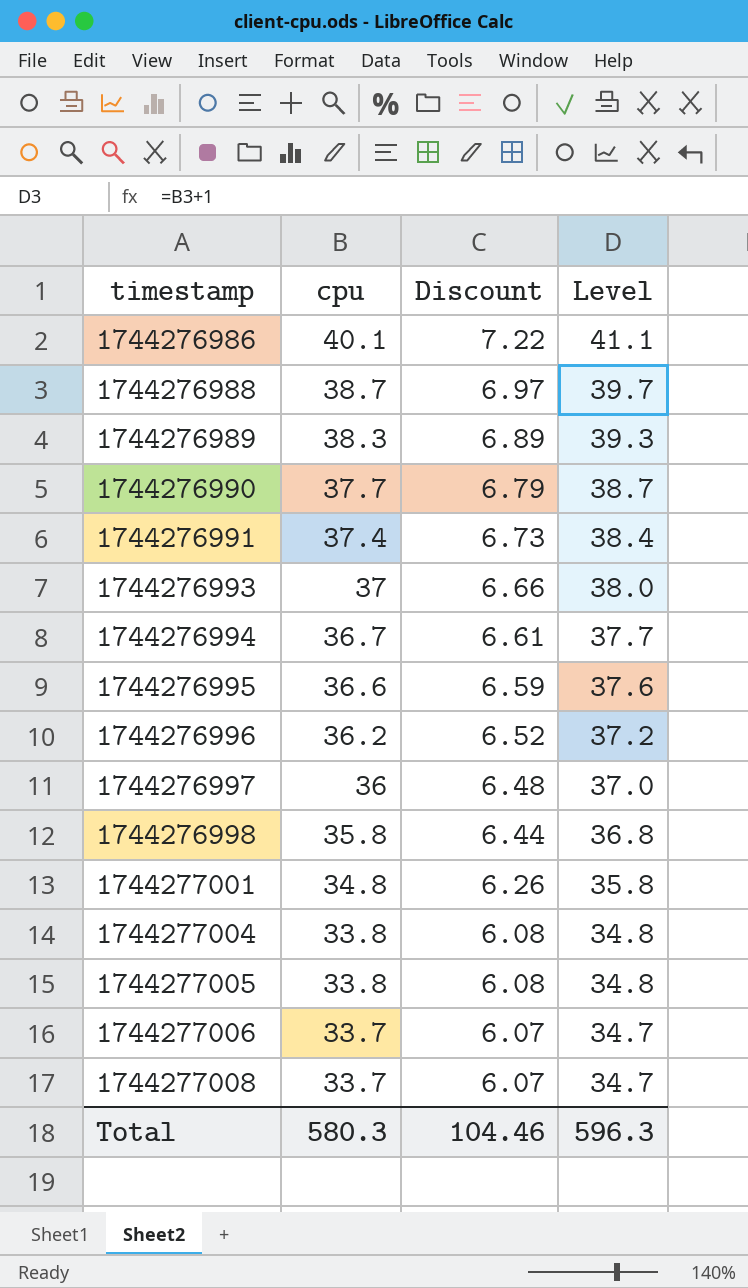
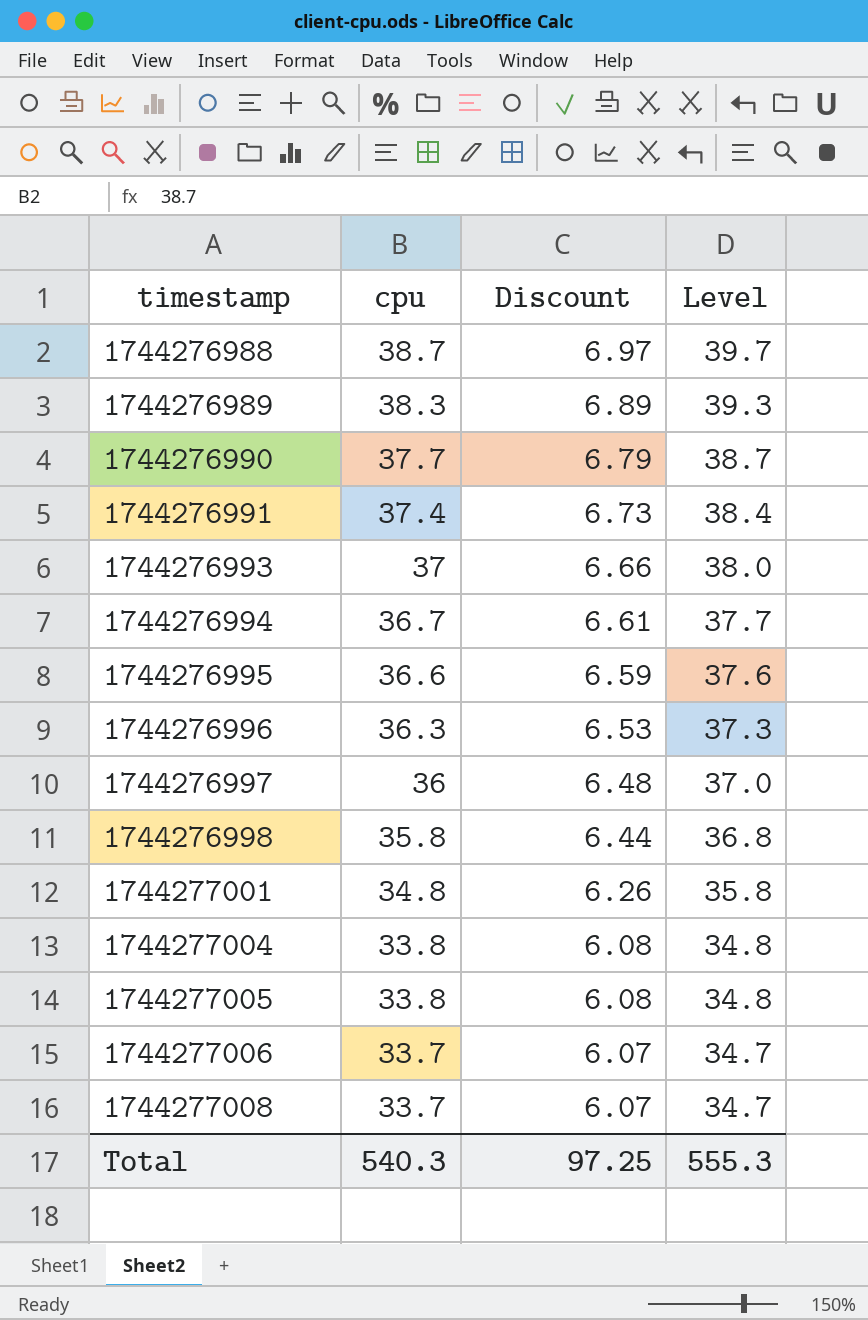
row 1744276986: 40.1 | 7.22 | 41.1 -> none
1744276996 | cpu: 36.2 -> 36.3
1744276996 | Discount: 6.52 -> 6.53
1744276996 | Level: 37.2 -> 37.3
Total | cpu: 580.3 -> 540.3
Total | Discount: 104.46 -> 97.25
Total | Level: 596.3 -> 555.3

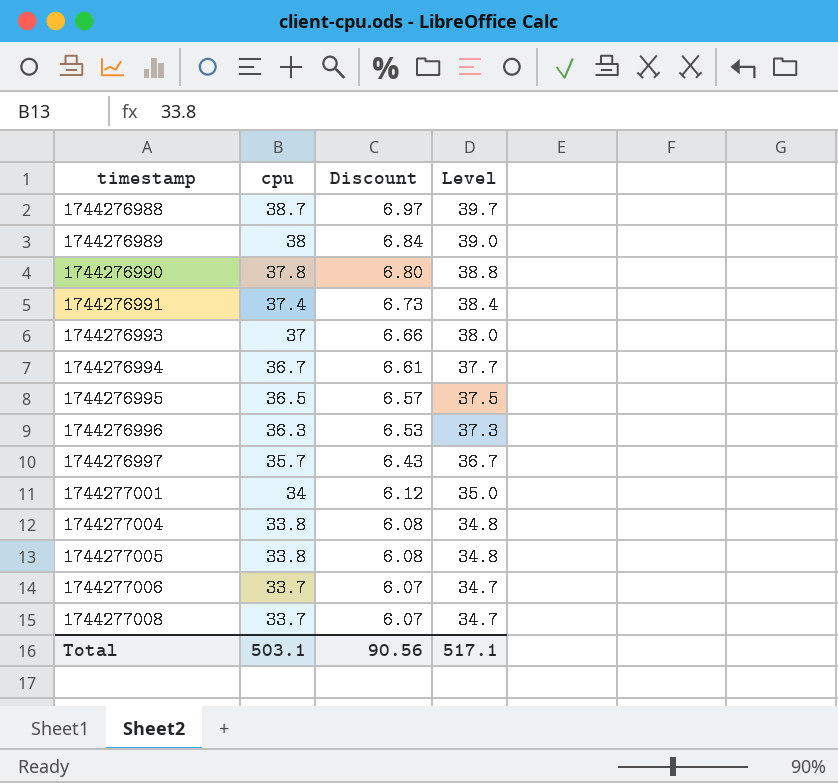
row 1744276998: 35.8 | 6.44 | 36.8 -> none
1744276989 | cpu: 38.3 -> 38
1744276989 | Discount: 6.89 -> 6.84
1744276989 | Level: 39.3 -> 39.0
1744276990 | cpu: 37.7 -> 37.8
1744276990 | Discount: 6.79 -> 6.80
1744276990 | Level: 38.7 -> 38.8
1744276995 | cpu: 36.6 -> 36.5
1744276995 | Discount: 6.59 -> 6.57
1744276995 | Level: 37.6 -> 37.5
1744276997 | cpu: 36 -> 35.7
1744276997 | Discount: 6.48 -> 6.43
1744276997 | Level: 37.0 -> 36.7
1744277001 | cpu: 34.8 -> 34
1744277001 | Discount: 6.26 -> 6.12
1744277001 | Level: 35.8 -> 35.0
Total | cpu: 540.3 -> 503.1
Total | Discount: 97.25 -> 90.56
Total | Level: 555.3 -> 517.1

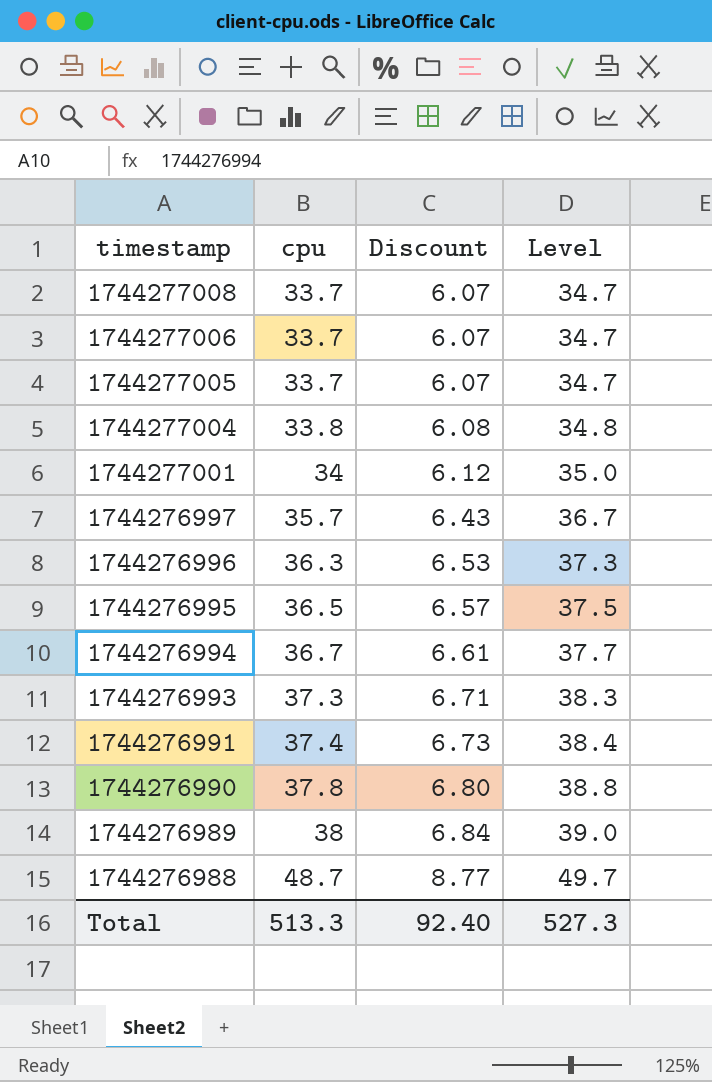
row order: timestamp ascending -> timestamp descending
1744277005 | cpu: 33.8 -> 33.7
1744277005 | Discount: 6.08 -> 6.07
1744277005 | Level: 34.8 -> 34.7
1744276993 | cpu: 37 -> 37.3
1744276993 | Discount: 6.66 -> 6.71
1744276993 | Level: 38.0 -> 38.3
1744276988 | cpu: 38.7 -> 48.7
1744276988 | Discount: 6.97 -> 8.77
1744276988 | Level: 39.7 -> 49.7
Total | cpu: 503.1 -> 513.3
Total | Discount: 90.56 -> 92.40
Total | Level: 517.1 -> 527.3

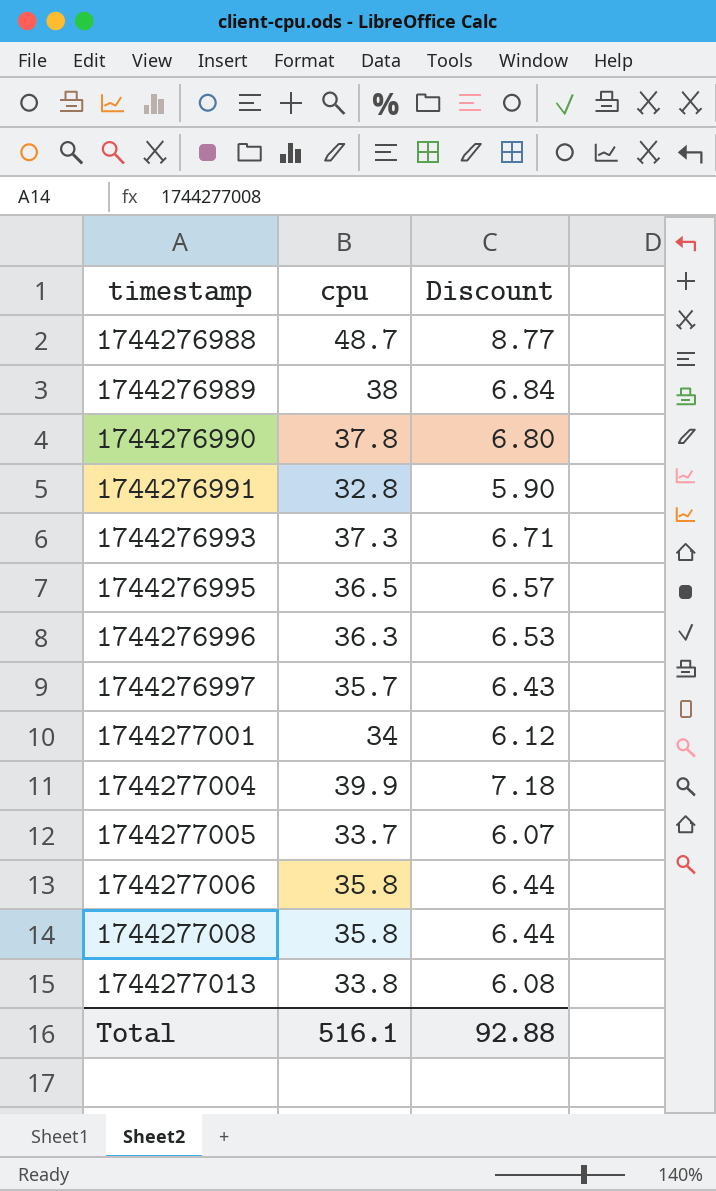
row order: timestamp descending -> timestamp ascending
column Level | formula: [cpu] + 1 -> none
row 1744276994: 36.7 | 6.61 | 37.7 -> none
1744276991 | cpu: 37.4 -> 32.8
1744276991 | Discount: 6.73 -> 5.90
1744277004 | cpu: 33.8 -> 39.9
1744277004 | Discount: 6.08 -> 7.18
1744277006 | cpu: 33.7 -> 35.8
1744277006 | Discount: 6.07 -> 6.44
1744277008 | cpu: 33.7 -> 35.8
1744277008 | Discount: 6.07 -> 6.44
row 1744277013: none -> 33.8 | 6.08
Total | cpu: 513.3 -> 516.1
Total | Discount: 92.40 -> 92.88

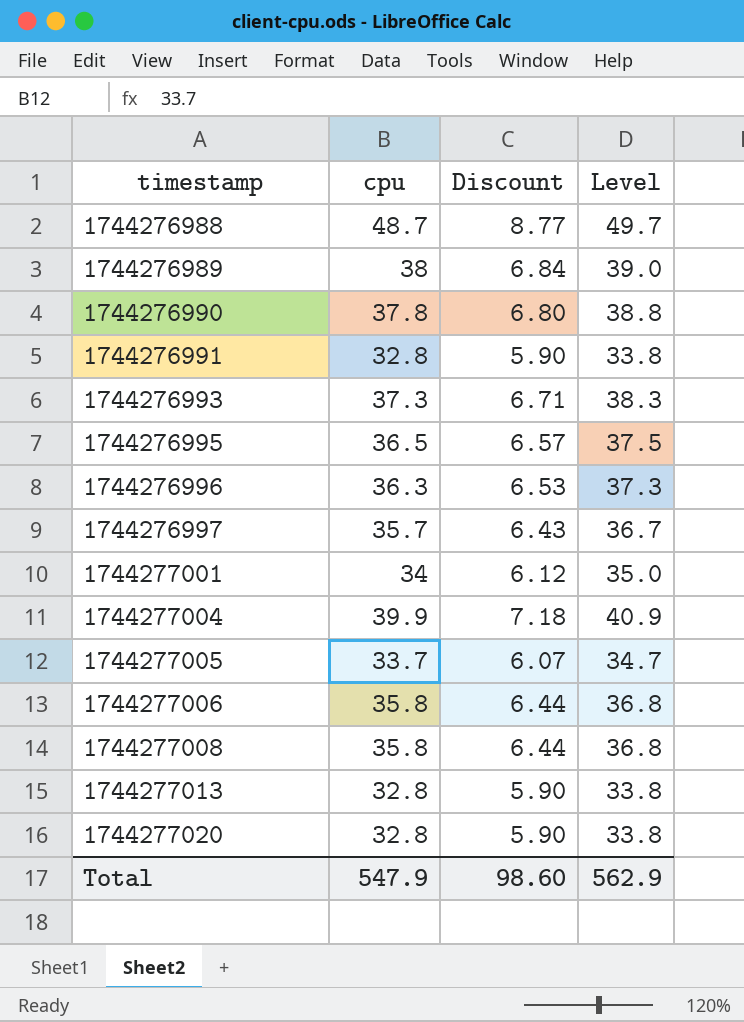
column Level | formula: none -> [cpu] + 1
1744277013 | cpu: 33.8 -> 32.8
1744277013 | Discount: 6.08 -> 5.90
row 1744277020: none -> 32.8 | 5.90 | 33.8
Total | cpu: 516.1 -> 547.9
Total | Discount: 92.88 -> 98.60

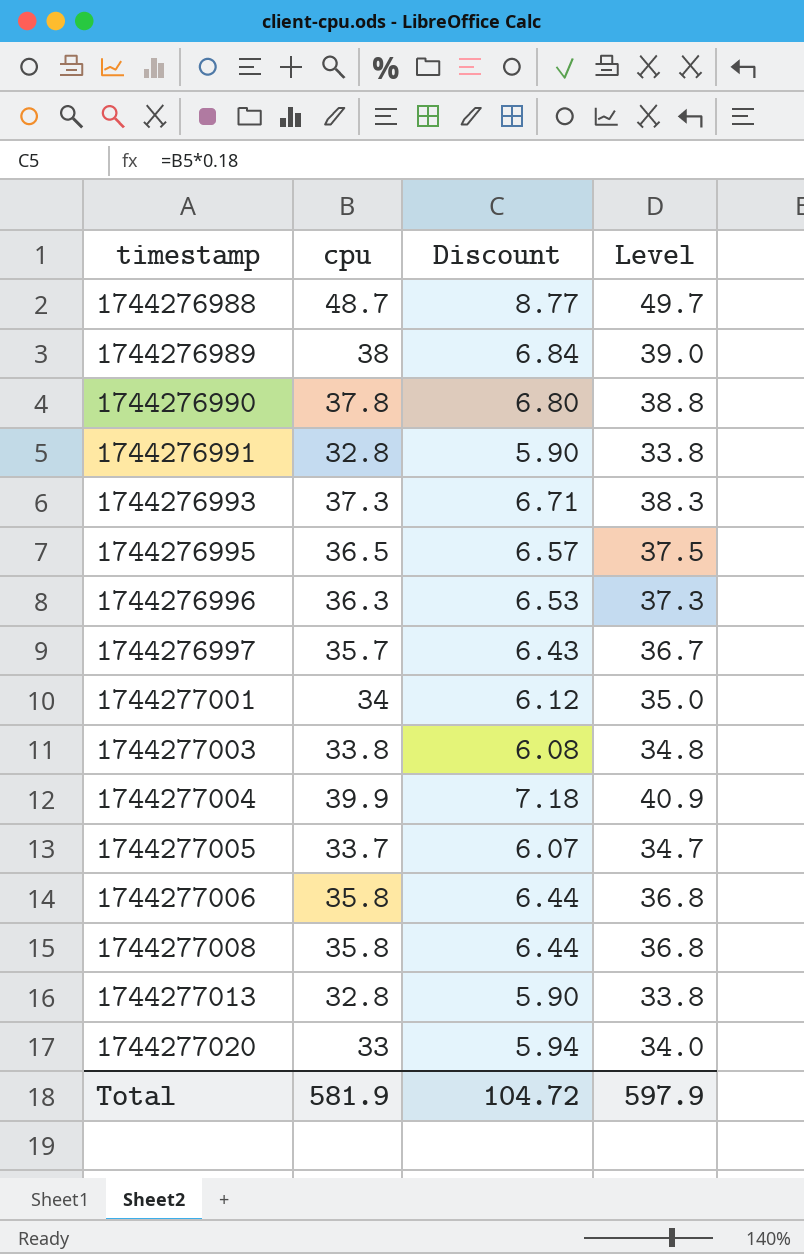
row 1744277003: none -> 33.8 | 6.08 | 34.8
1744277020 | cpu: 32.8 -> 33
1744277020 | Discount: 5.90 -> 5.94
1744277020 | Level: 33.8 -> 34.0
Total | cpu: 547.9 -> 581.9
Total | Discount: 98.60 -> 104.72
Total | Level: 562.9 -> 597.9

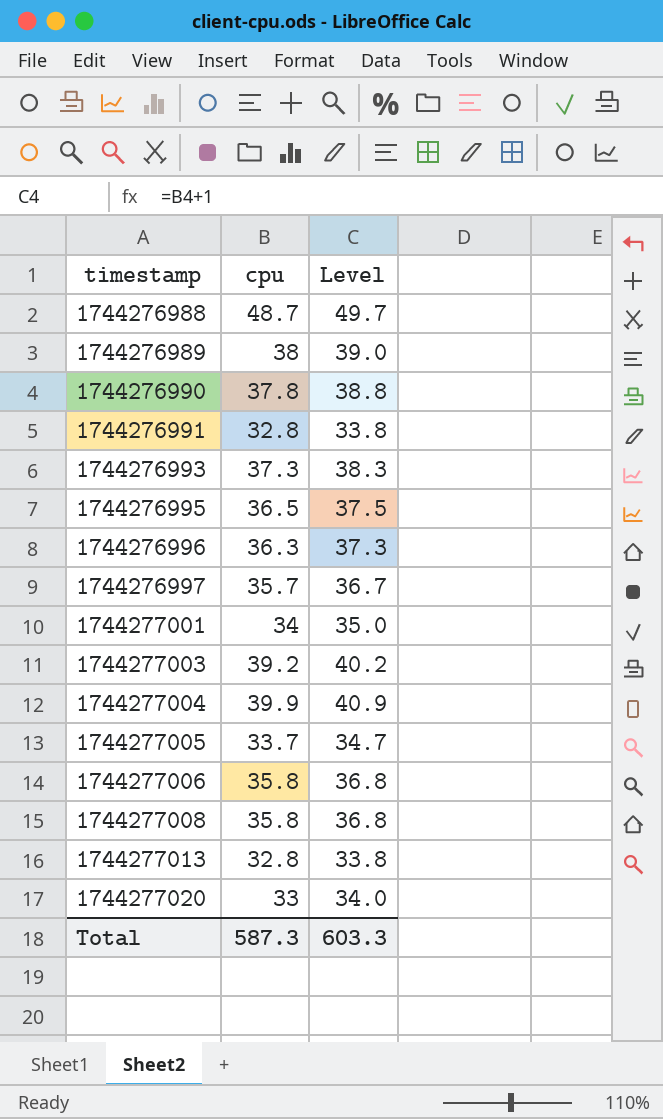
column Discount | formula: [cpu] * 0.18 -> none
1744277003 | cpu: 33.8 -> 39.2
1744277003 | Level: 34.8 -> 40.2
Total | cpu: 581.9 -> 587.3
Total | Level: 597.9 -> 603.3

